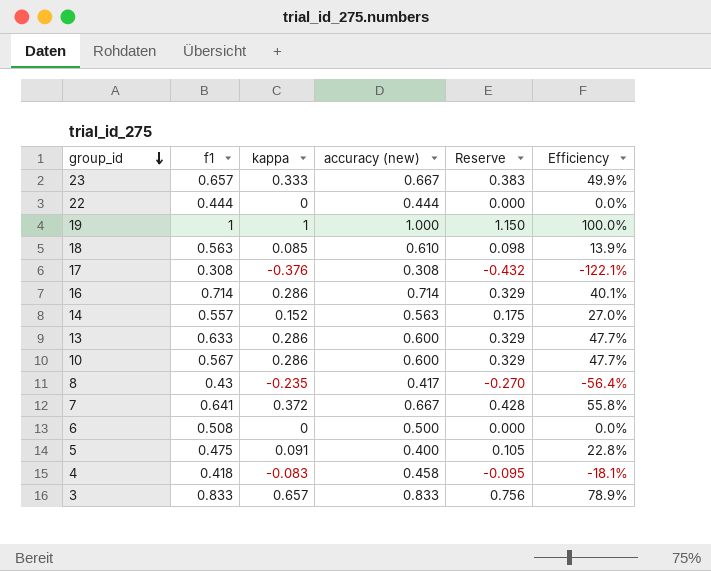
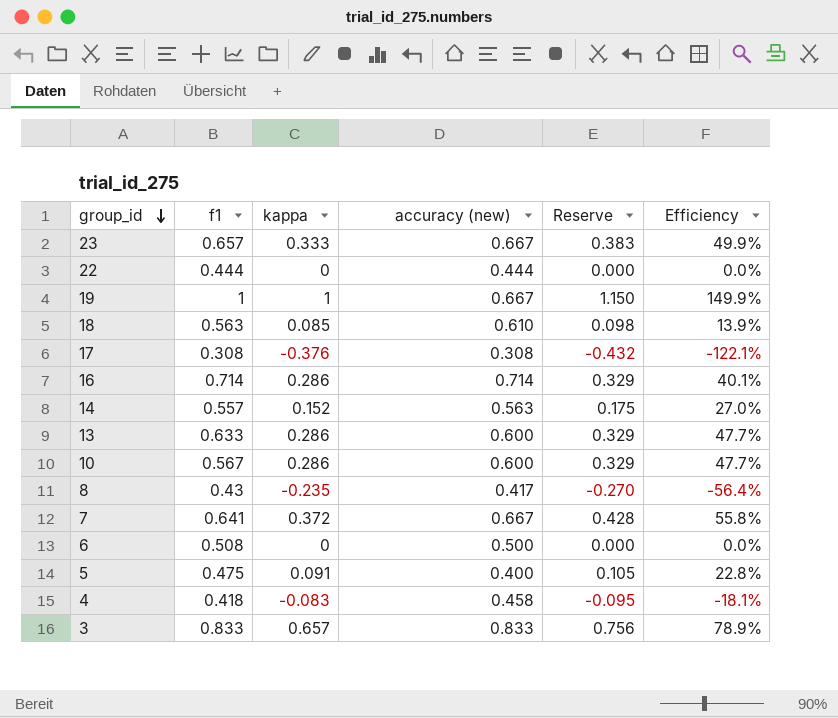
19 | accuracy (new): 1.000 -> 0.667
19 | Efficiency: 100.0% -> 149.9%

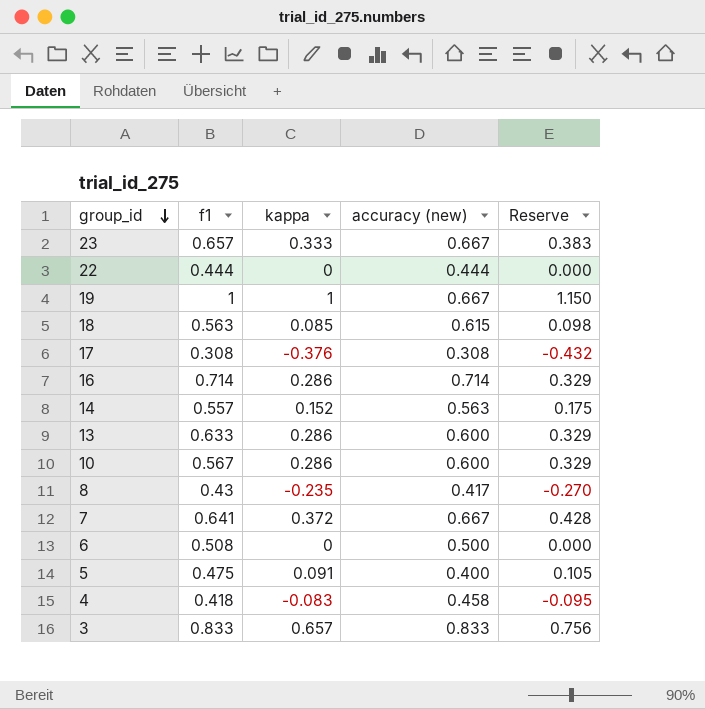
column Efficiency | formula: [kappa] / [accuracy (new)] -> none
18 | accuracy (new): 0.610 -> 0.615

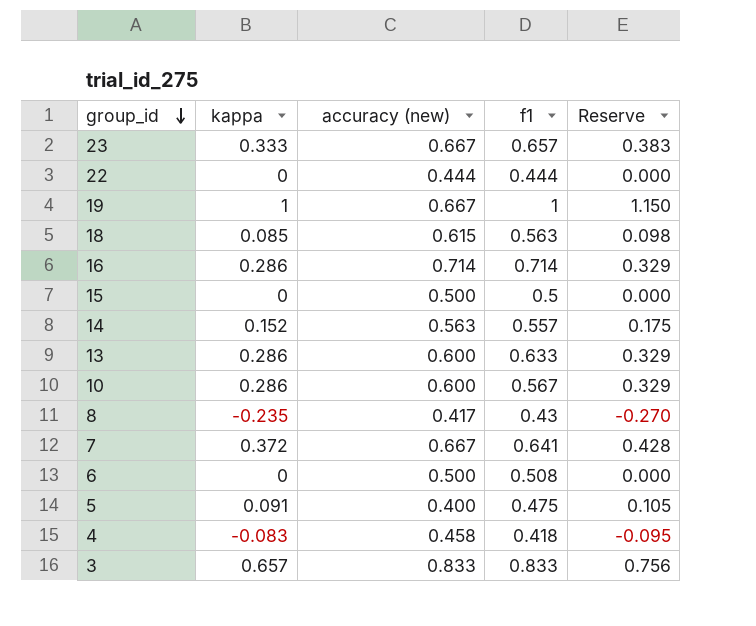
column f1 | position: 2 -> 4
row 17: 0.308 | -0.376 | 0.308 | -0.432 -> none
row 15: none -> 0 | 0.500 | 0.5 | 0.000

